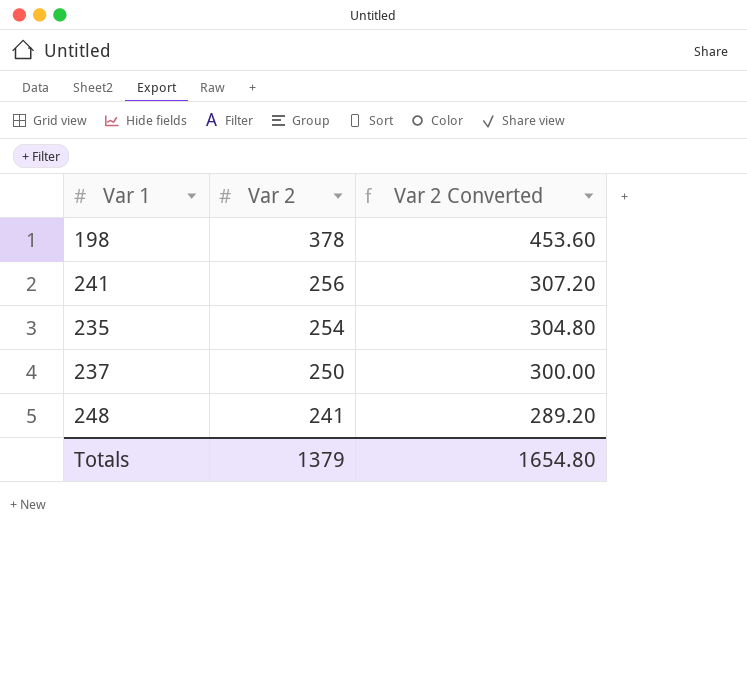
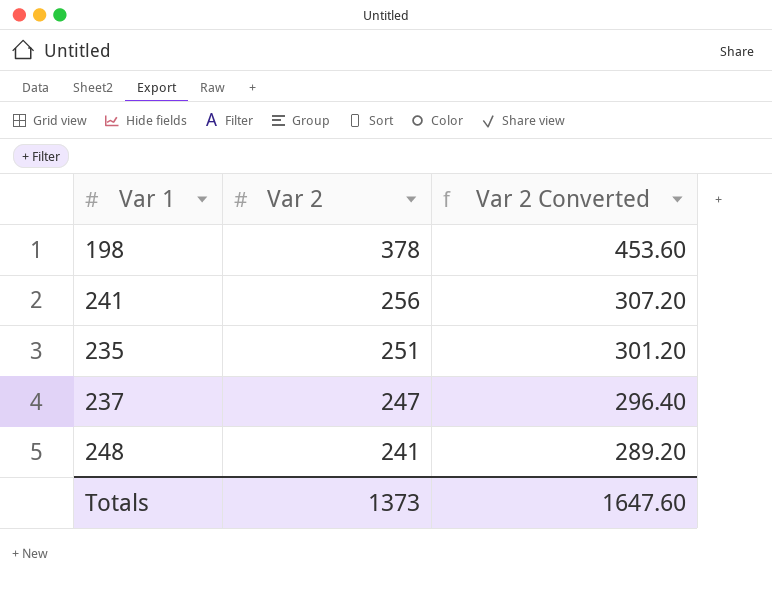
235 | Var 2: 254 -> 251
235 | Var 2 Converted: 304.80 -> 301.20
237 | Var 2: 250 -> 247
237 | Var 2 Converted: 300.00 -> 296.40
Totals | Var 2: 1379 -> 1373
Totals | Var 2 Converted: 1654.80 -> 1647.60

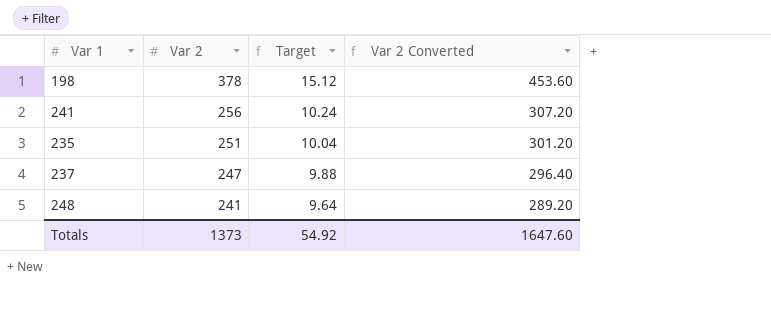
column Target | formula: none -> [Var 2] * 0.04

